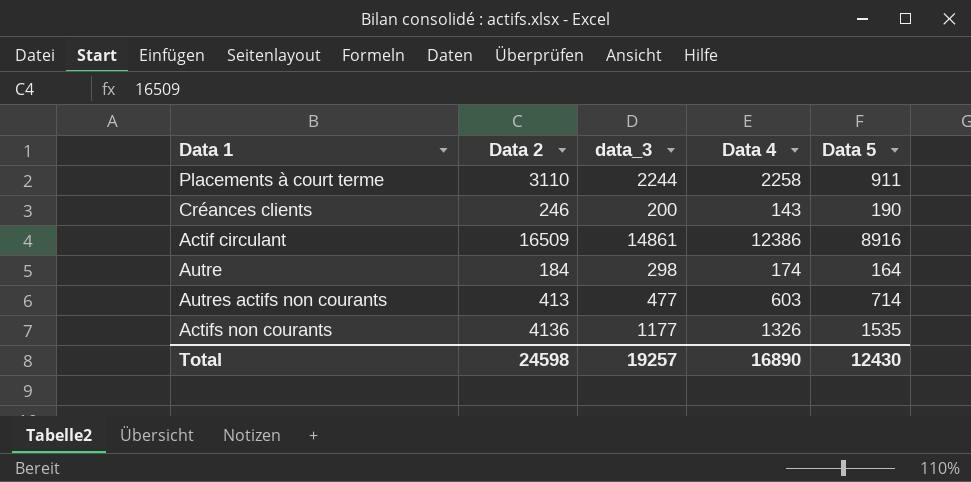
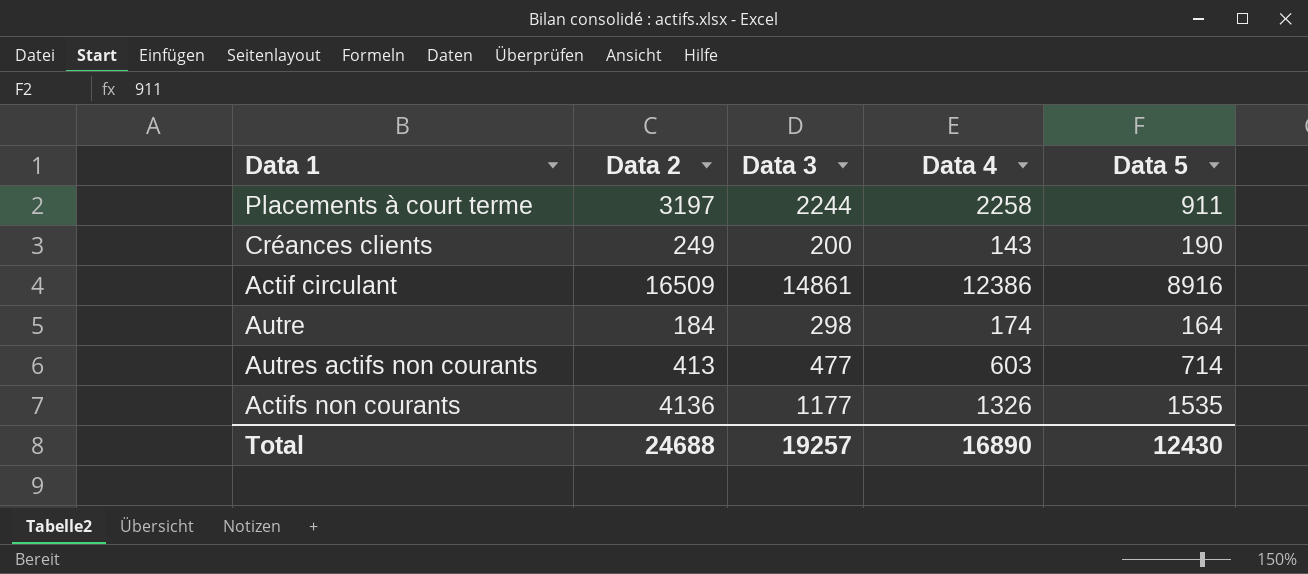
column name: data_3 -> Data 3
Placements à court terme | Data 2: 3110 -> 3197
Créances clients | Data 2: 246 -> 249
Total | Data 2: 24598 -> 24688

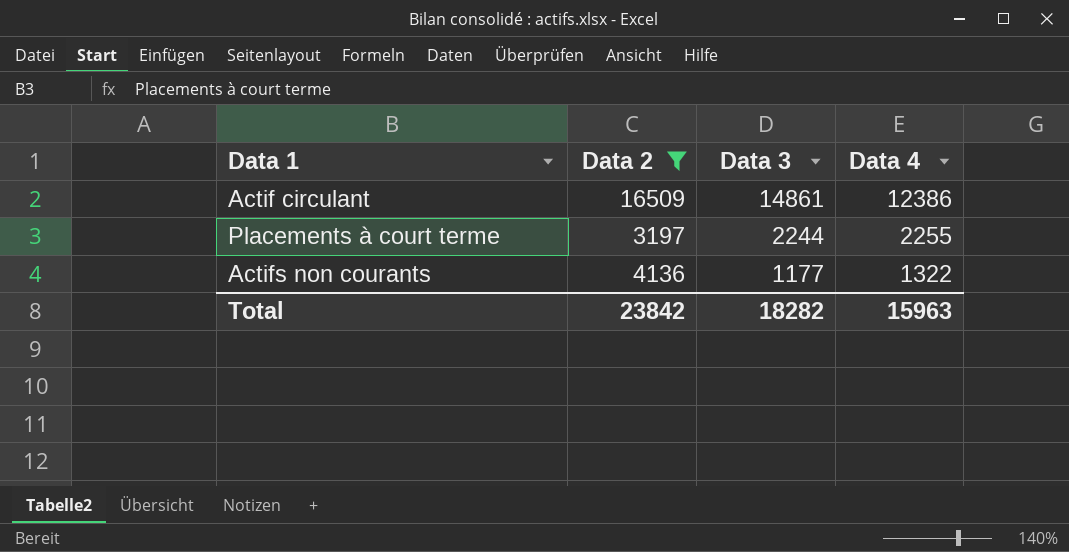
filter: none -> Data 2 >= 3197
row order: none -> Data 3 descending
column Data 5 | position: 5 -> none
Placements à court terme | Data 4: 2258 -> 2255
Actifs non courants | Data 4: 1326 -> 1322
Total | Data 2: 24688 -> 23842
Total | Data 3: 19257 -> 18282
Total | Data 4: 16890 -> 15963

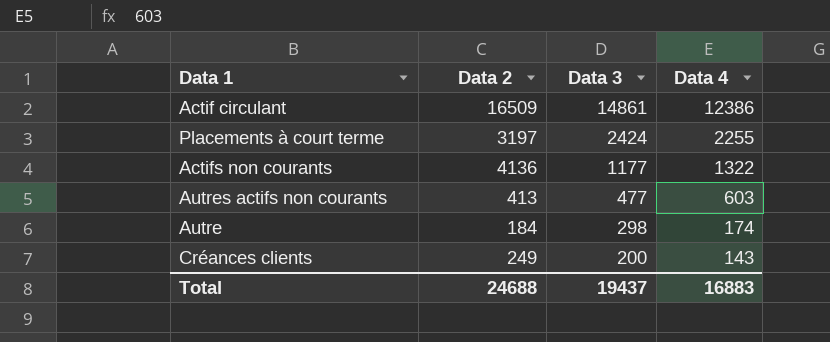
filter: Data 2 >= 3197 -> none
Placements à court terme | Data 3: 2244 -> 2424
Total | Data 2: 23842 -> 24688
Total | Data 3: 18282 -> 19437
Total | Data 4: 15963 -> 16883

